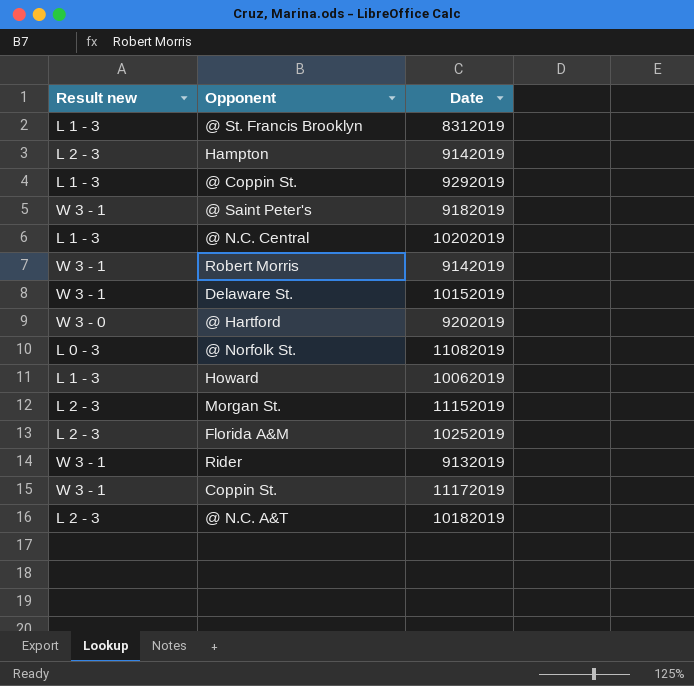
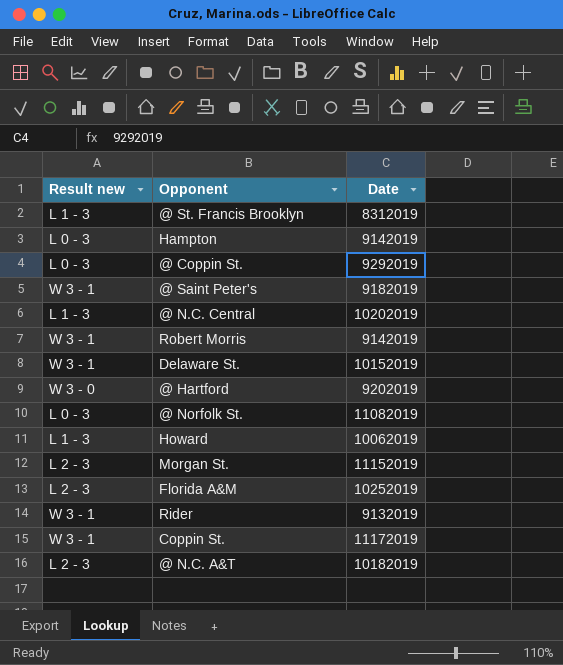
Hampton | Result new: L 2 - 3 -> L 0 - 3
@ Coppin St. | Result new: L 1 - 3 -> L 0 - 3

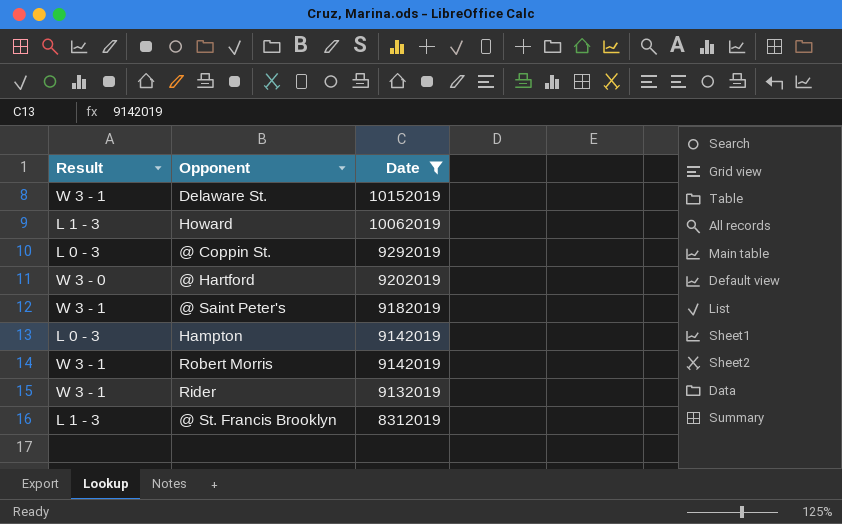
filter: none -> Date <= 10152019
row order: none -> Date descending
column name: Result new -> Result

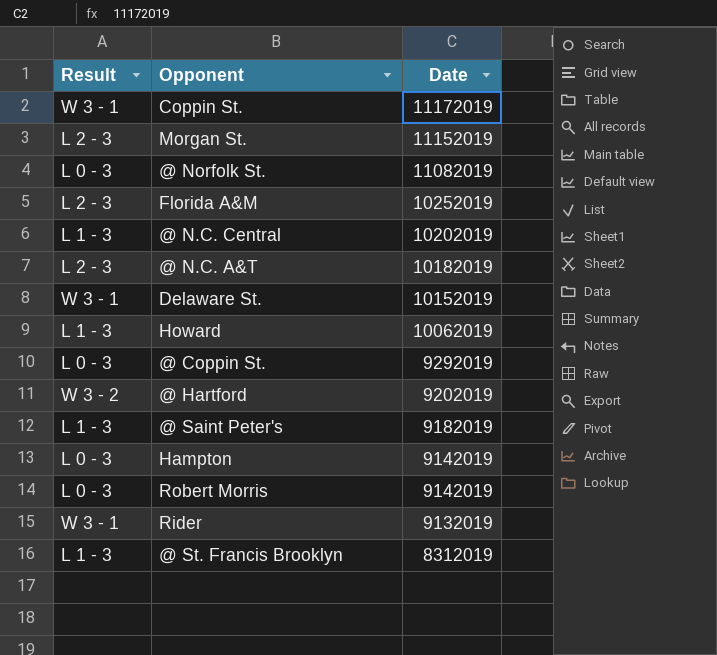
filter: Date <= 10152019 -> none
@ Hartford | Result: W 3 - 0 -> W 3 - 2
@ Saint Peter's | Result: W 3 - 1 -> L 1 - 3
Robert Morris | Result: W 3 - 1 -> L 0 - 3

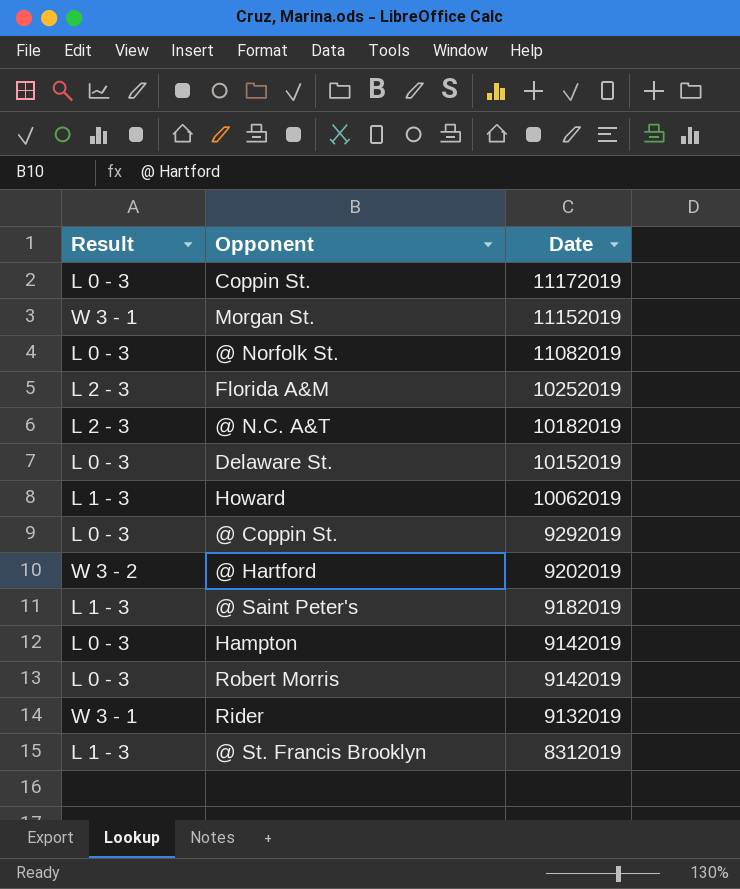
row @ N.C. Central: L 1 - 3 | 10202019 -> none
Coppin St. | Result: W 3 - 1 -> L 0 - 3
Morgan St. | Result: L 2 - 3 -> W 3 - 1
Delaware St. | Result: W 3 - 1 -> L 0 - 3

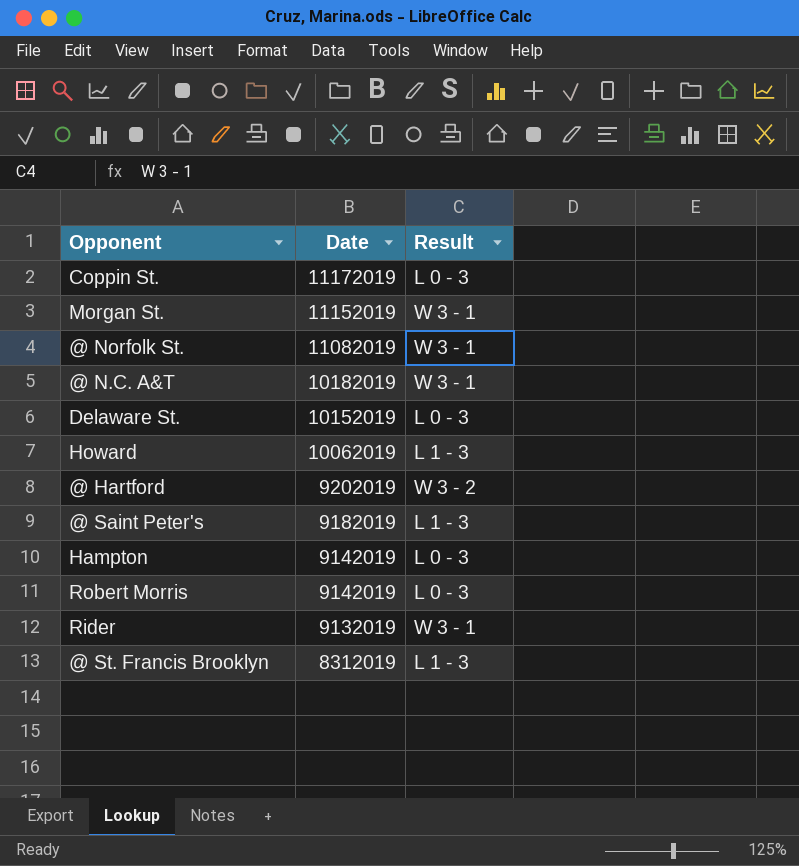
column Result | position: 1 -> 3
row Florida A&M: L 2 - 3 | 10252019 -> none
row @ Coppin St.: L 0 - 3 | 9292019 -> none
@ Norfolk St. | Result: L 0 - 3 -> W 3 - 1
@ N.C. A&T | Result: L 2 - 3 -> W 3 - 1

